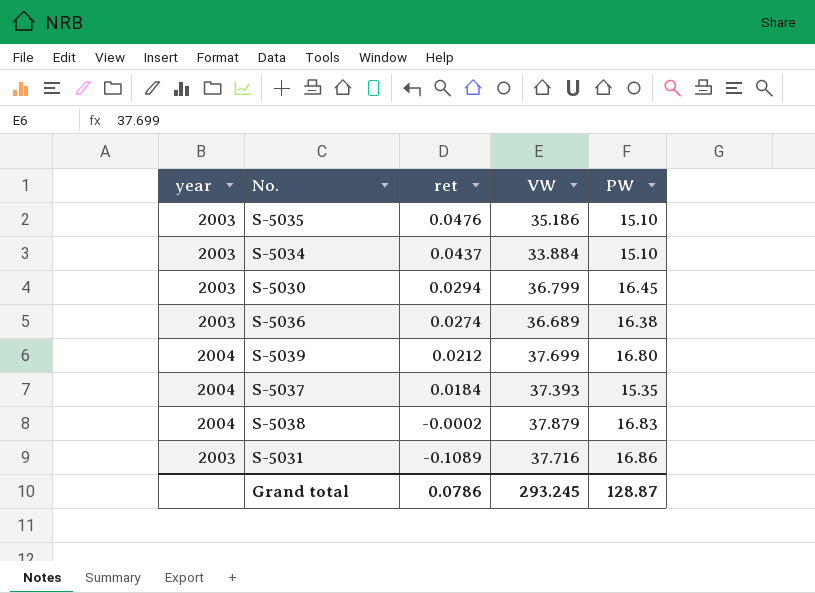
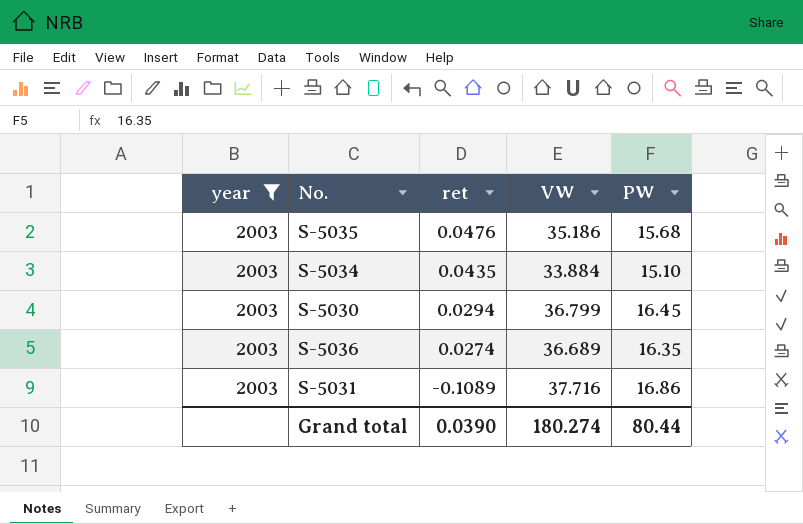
filter: none -> year = 2003
S-5035 | PW: 15.10 -> 15.68
S-5034 | ret: 0.0437 -> 0.0435
S-5036 | PW: 16.38 -> 16.35
Grand total | ret: 0.0786 -> 0.0390
Grand total | VW: 293.245 -> 180.274
Grand total | PW: 128.87 -> 80.44

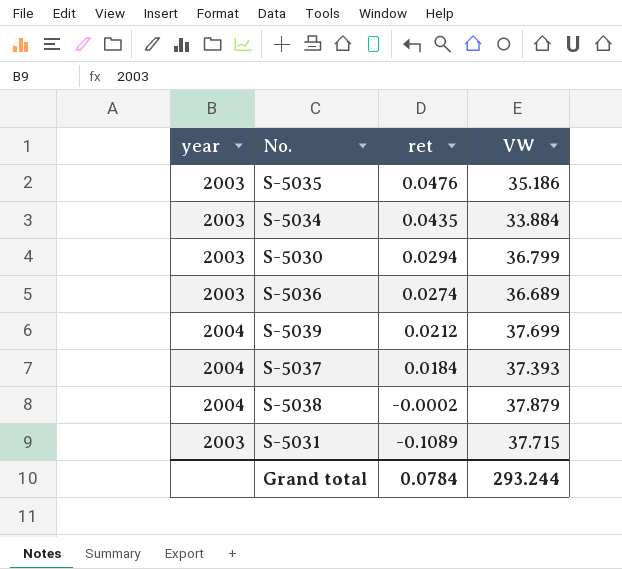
filter: year = 2003 -> none
column PW | position: 5 -> none
S-5031 | VW: 37.716 -> 37.715
Grand total | ret: 0.0390 -> 0.0784
Grand total | VW: 180.274 -> 293.244

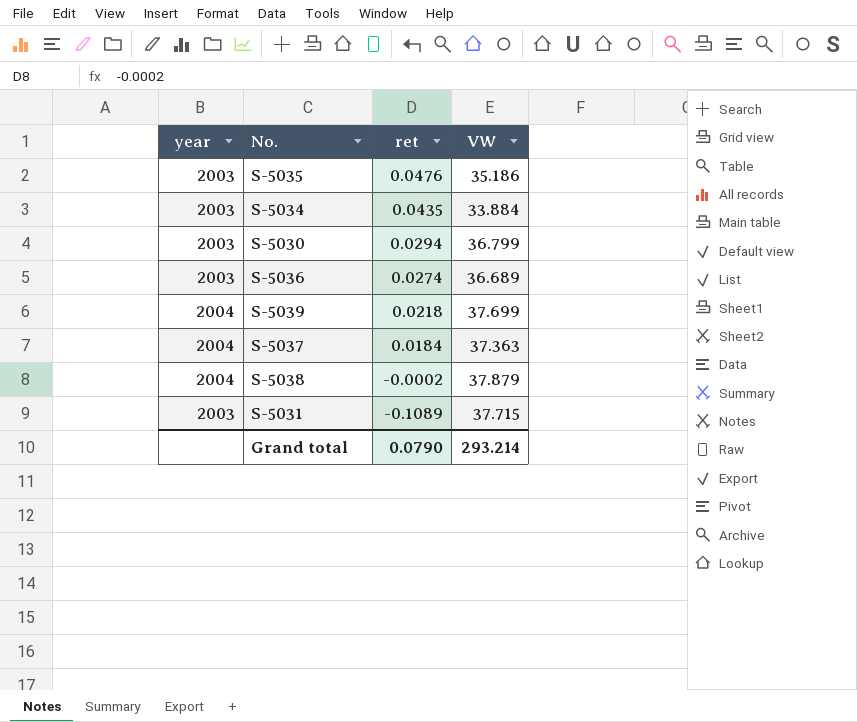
S-5039 | ret: 0.0212 -> 0.0218
S-5037 | VW: 37.393 -> 37.363
Grand total | ret: 0.0784 -> 0.0790
Grand total | VW: 293.244 -> 293.214

